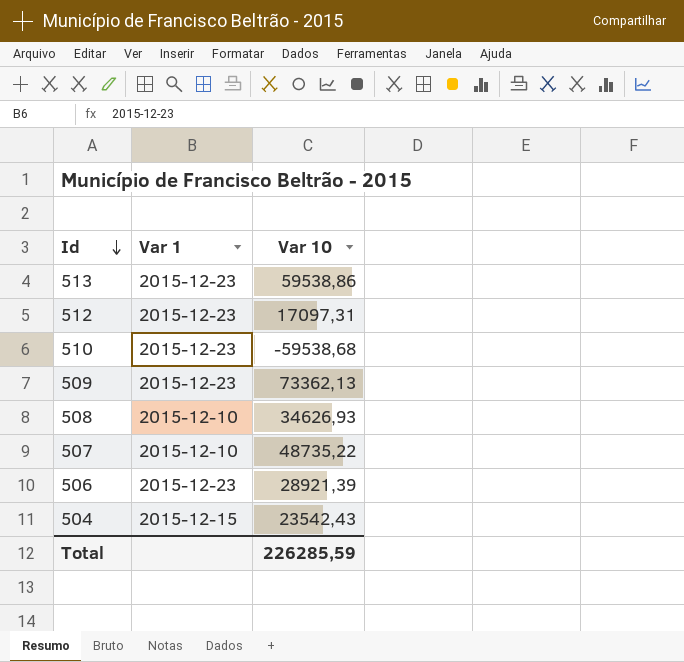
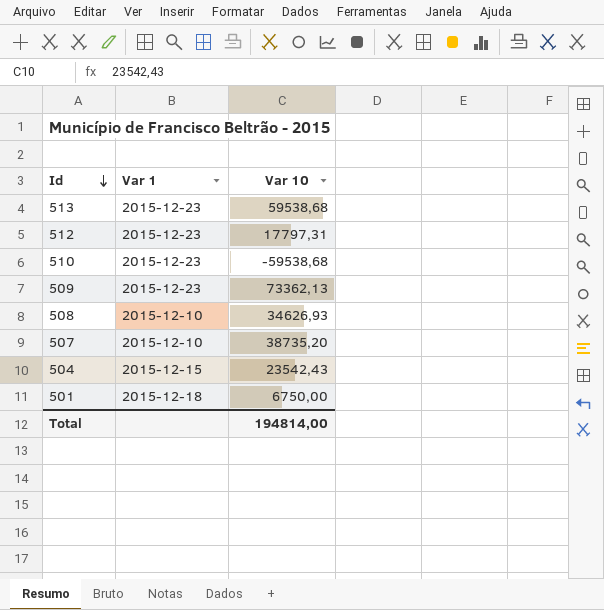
row 506: 2015-12-23 | 28921,39 -> none
513 | Var 10: 59538,86 -> 59538,68
512 | Var 10: 17097,31 -> 17797,31
507 | Var 10: 48735,22 -> 38735,20
row 501: none -> 2015-12-18 | 6750,00
Total | Var 10: 226285,59 -> 194814,00

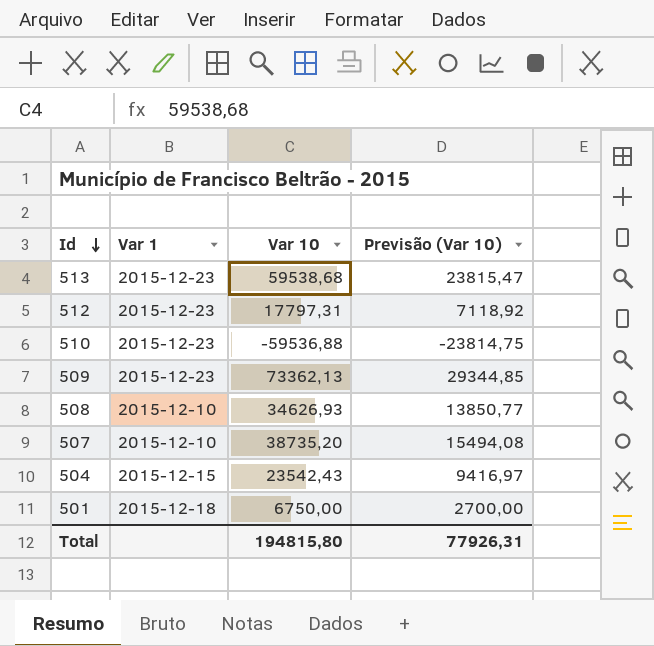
column Previsão (Var 10) | formula: none -> [Var 10] * 0,4
510 | Var 10: -59538,68 -> -59536,88
Total | Var 10: 194814,00 -> 194815,80

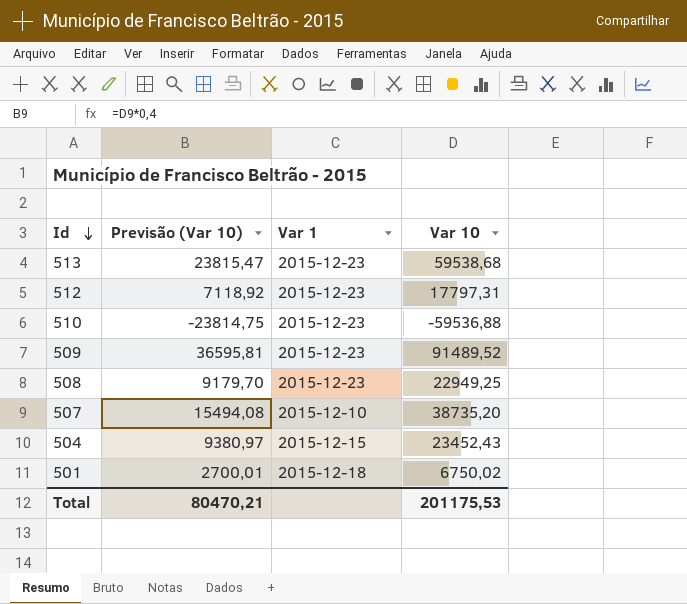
column Previsão (Var 10) | position: 4 -> 2
509 | Previsão (Var 10): 29344,85 -> 36595,81
509 | Var 10: 73362,13 -> 91489,52
508 | Previsão (Var 10): 13850,77 -> 9179,70
508 | Var 1: 2015-12-10 -> 2015-12-23
508 | Var 10: 34626,93 -> 22949,25
504 | Previsão (Var 10): 9416,97 -> 9380,97
504 | Var 10: 23542,43 -> 23452,43
501 | Previsão (Var 10): 2700,00 -> 2700,01
501 | Var 10: 6750,00 -> 6750,02
Total | Previsão (Var 10): 77926,31 -> 80470,21
Total | Var 10: 194815,80 -> 201175,53

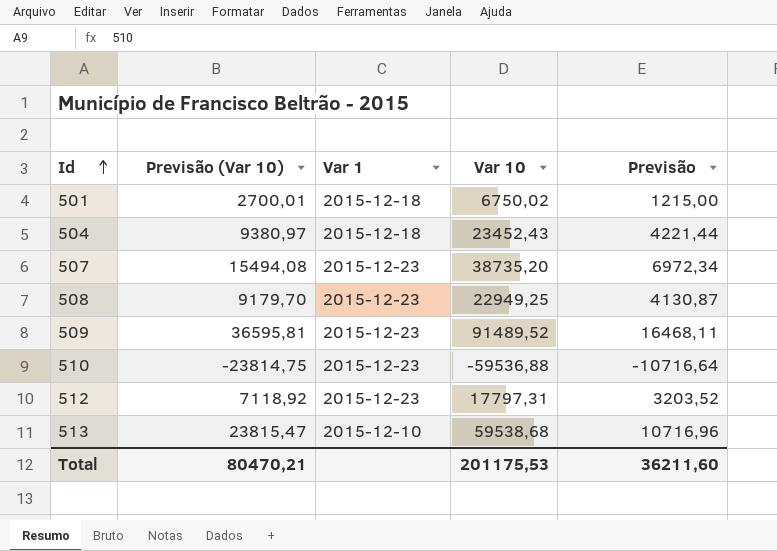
row order: Id descending -> Id ascending
column Previsão | formula: none -> [Var 10] * 0,18
504 | Var 1: 2015-12-15 -> 2015-12-18
507 | Var 1: 2015-12-10 -> 2015-12-23
513 | Var 1: 2015-12-23 -> 2015-12-10

